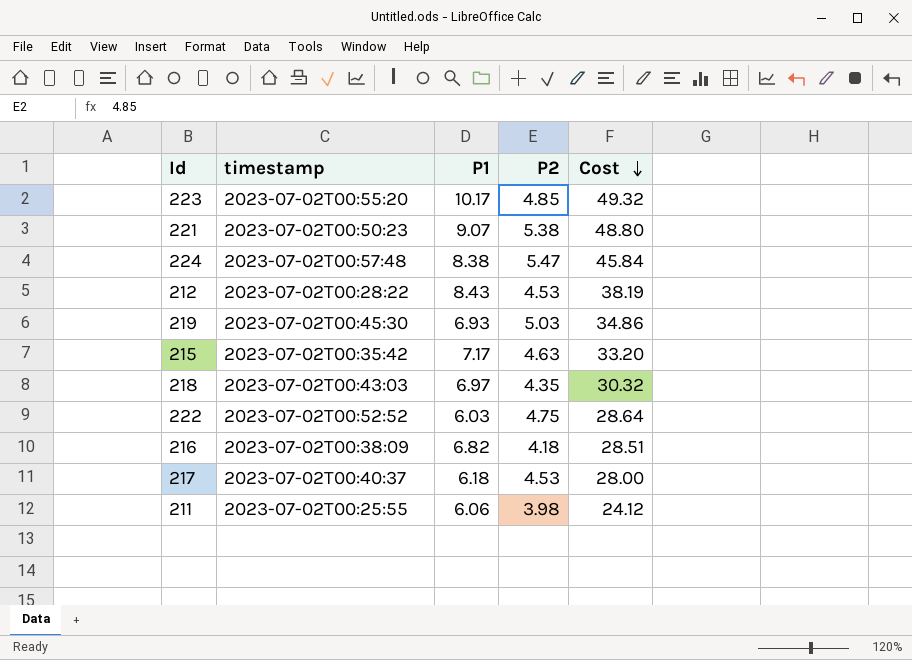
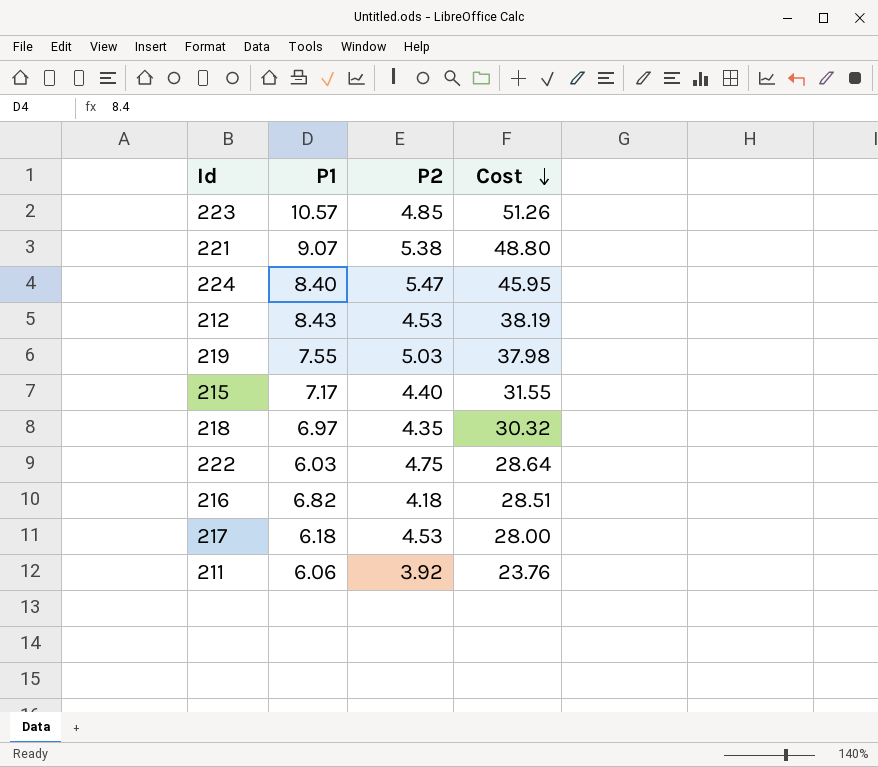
column timestamp | position: 2 -> none
223 | P1: 10.17 -> 10.57
223 | Cost: 49.32 -> 51.26
224 | P1: 8.38 -> 8.40
224 | Cost: 45.84 -> 45.95
219 | P1: 6.93 -> 7.55
219 | Cost: 34.86 -> 37.98
215 | P2: 4.63 -> 4.40
215 | Cost: 33.20 -> 31.55
211 | P2: 3.98 -> 3.92
211 | Cost: 24.12 -> 23.76

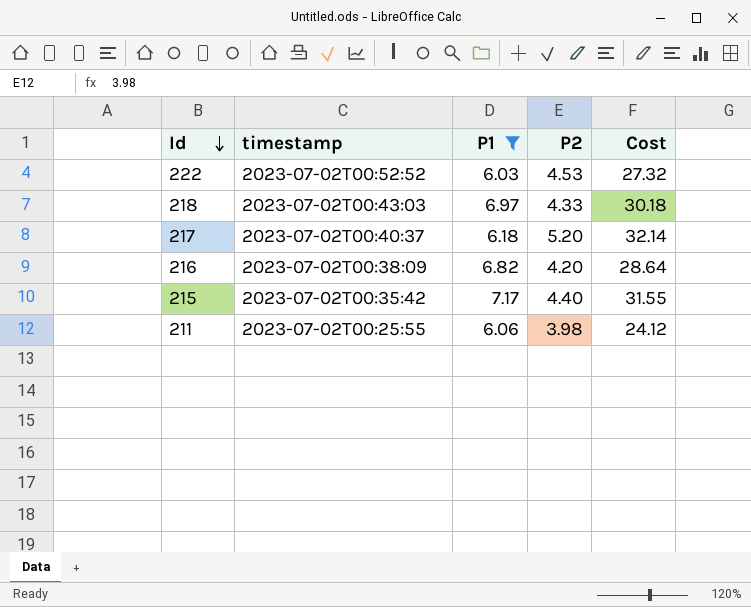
filter: none -> P1 <= 7.17
row order: Cost descending -> Id descending
column timestamp | position: none -> 2
222 | P2: 4.75 -> 4.53
222 | Cost: 28.64 -> 27.32
218 | P2: 4.35 -> 4.33
218 | Cost: 30.32 -> 30.18
217 | P2: 4.53 -> 5.20
217 | Cost: 28.00 -> 32.14
216 | P2: 4.18 -> 4.20
216 | Cost: 28.51 -> 28.64
211 | P2: 3.92 -> 3.98
211 | Cost: 23.76 -> 24.12

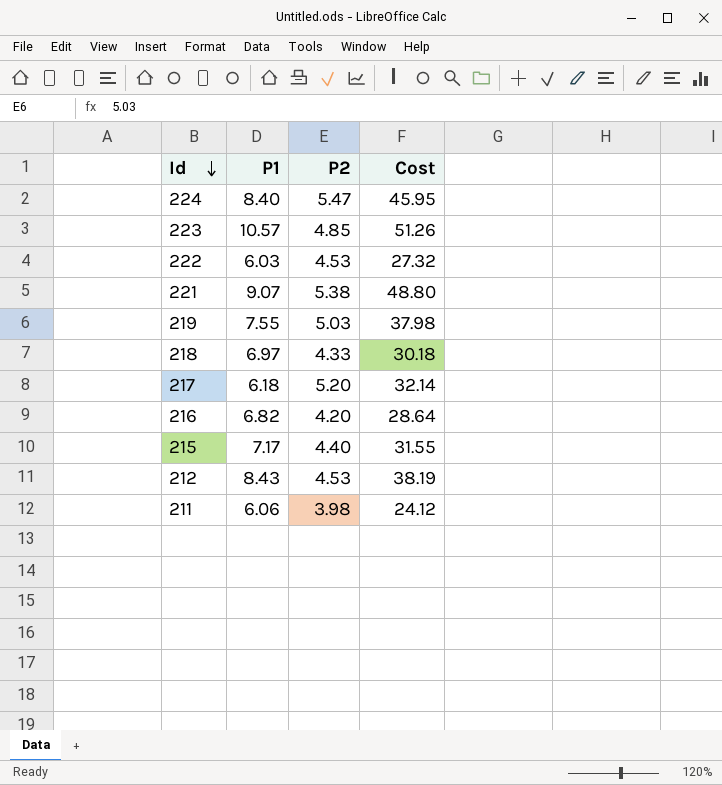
filter: P1 <= 7.17 -> none
column timestamp | position: 2 -> none

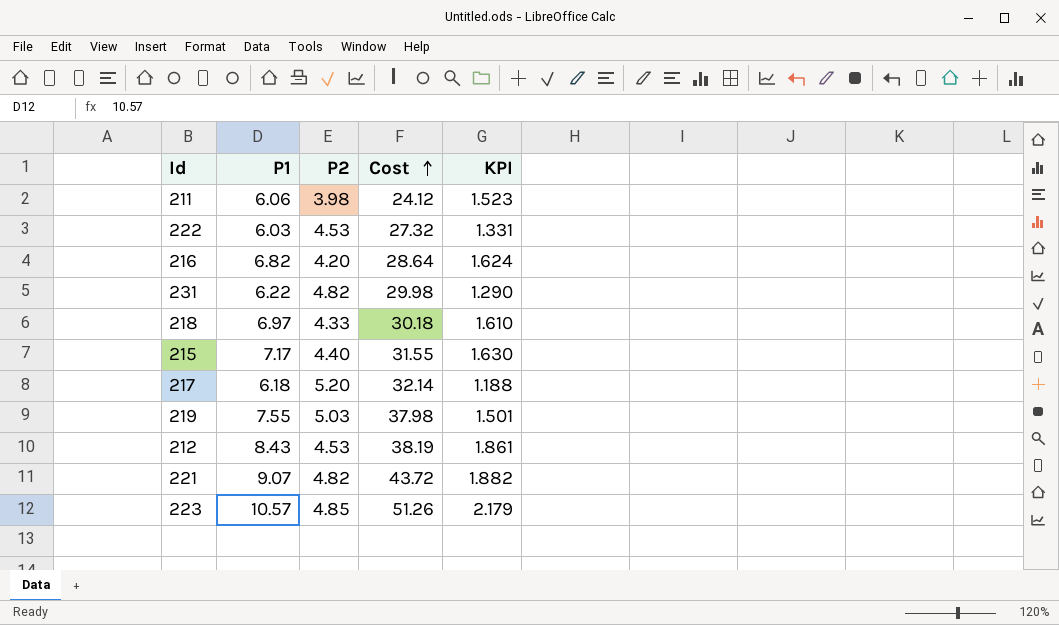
row order: Id descending -> Cost ascending
column KPI | formula: none -> [P1] / [P2]
row 224: 8.40 | 5.47 | 45.95 -> none
row 231: none -> 6.22 | 4.82 | 29.98 | 1.290
221 | P2: 5.38 -> 4.82
221 | Cost: 48.80 -> 43.72

